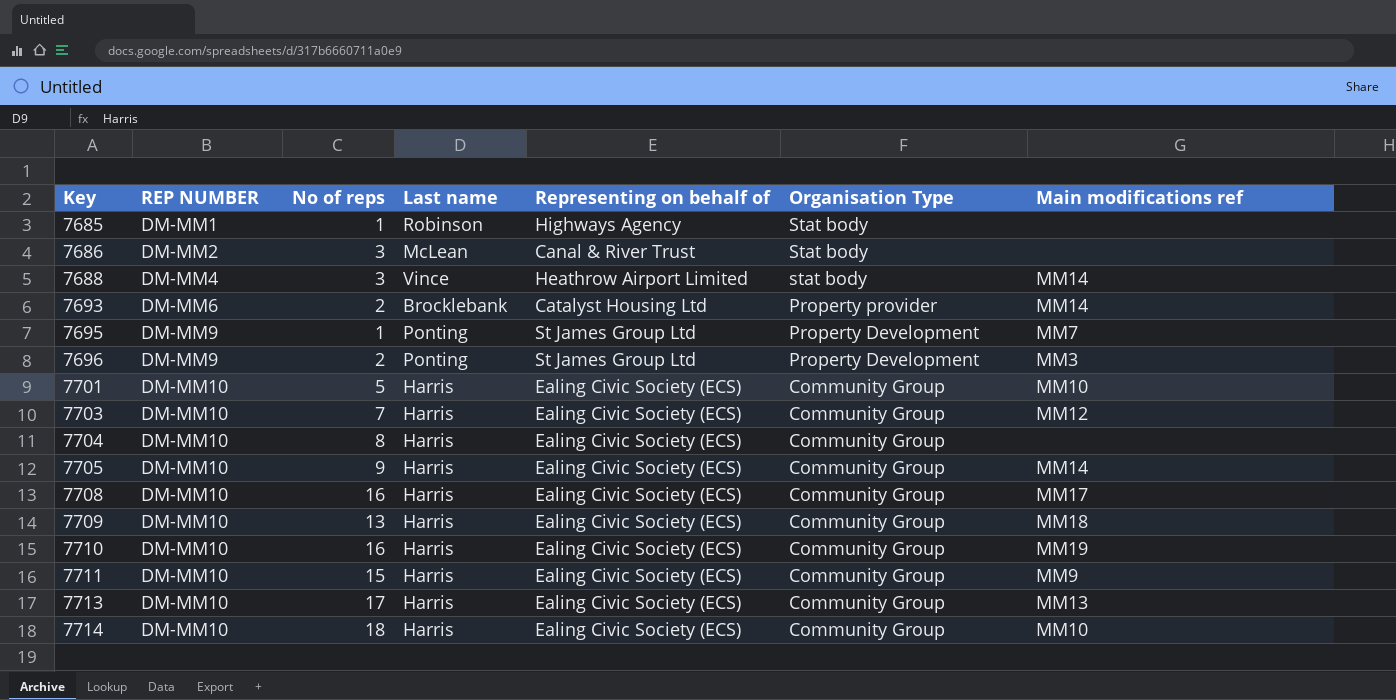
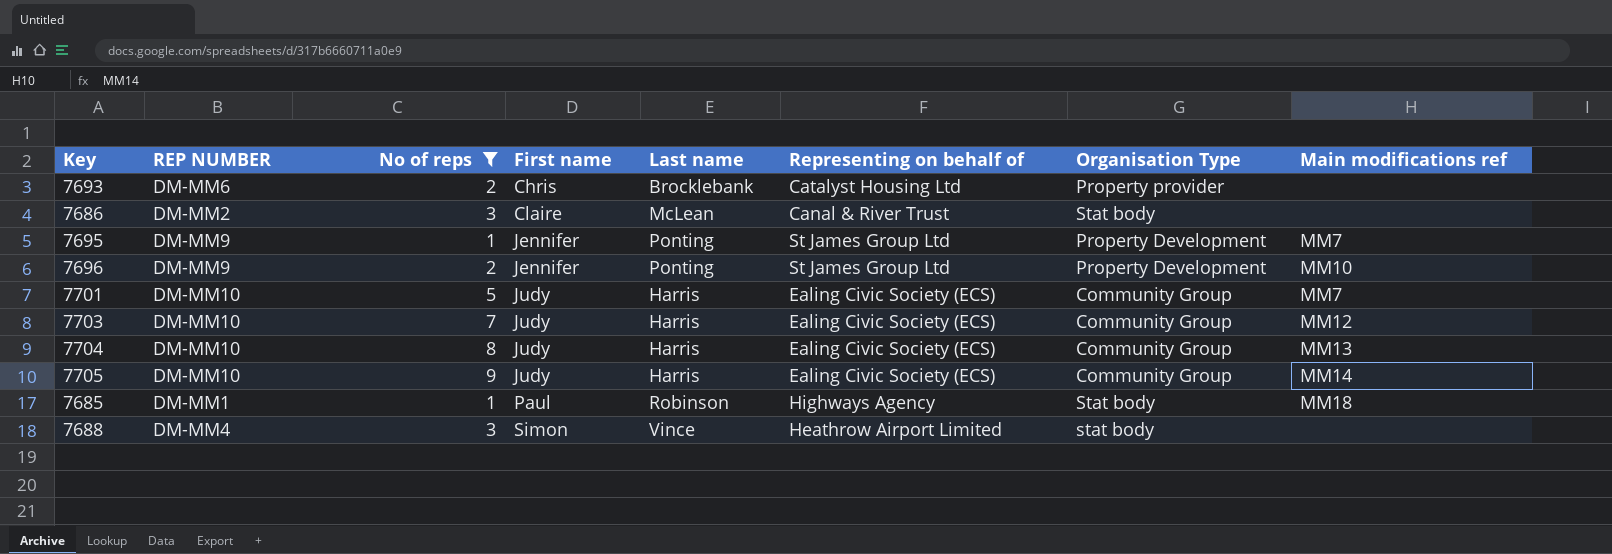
filter: none -> No of reps <= 9
row order: Key ascending -> First name ascending
column First name | position: none -> 4
7693 | Main modifications ref: MM14 -> none
7696 | Main modifications ref: MM3 -> MM10
7701 | Main modifications ref: MM10 -> MM7
7704 | Main modifications ref: none -> MM13
7685 | Main modifications ref: none -> MM18
7688 | Main modifications ref: MM14 -> none

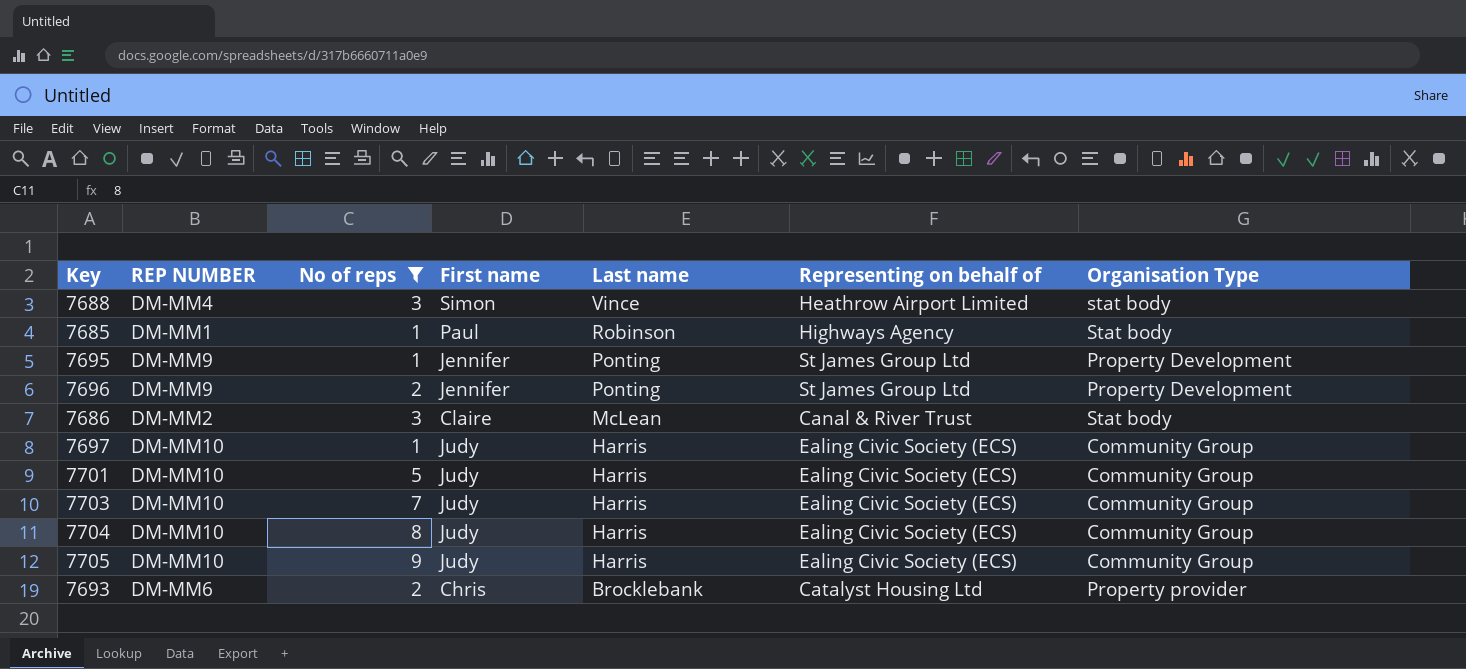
row order: First name ascending -> Last name descending
column Main modifications ref | position: 8 -> none
row 7697: none -> DM-MM10 | 1 | Judy | Harris | Ealing Civic Society (ECS) | Community Group

